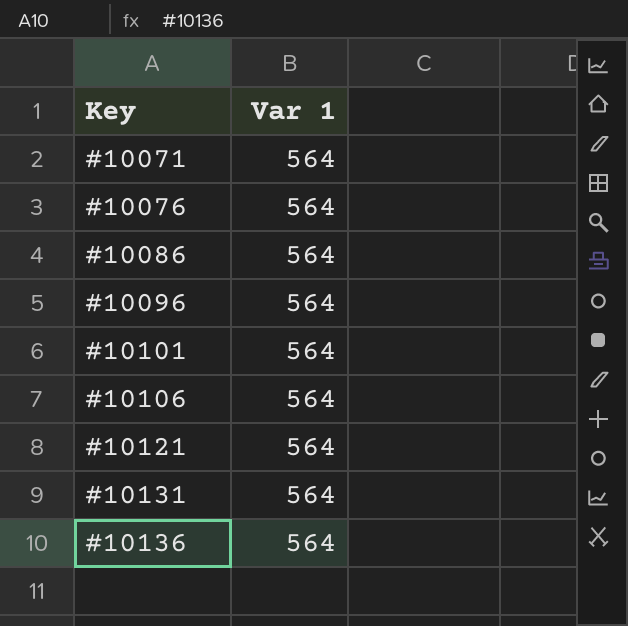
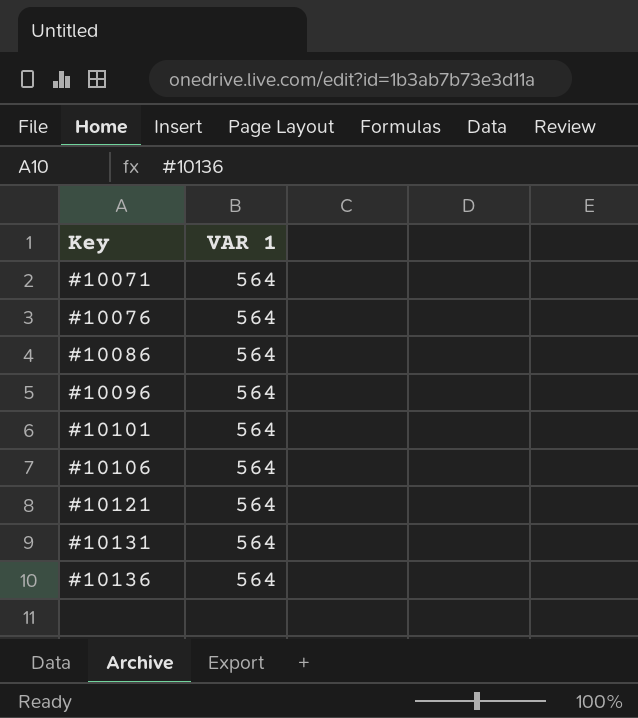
column name: Var 1 -> VAR 1

